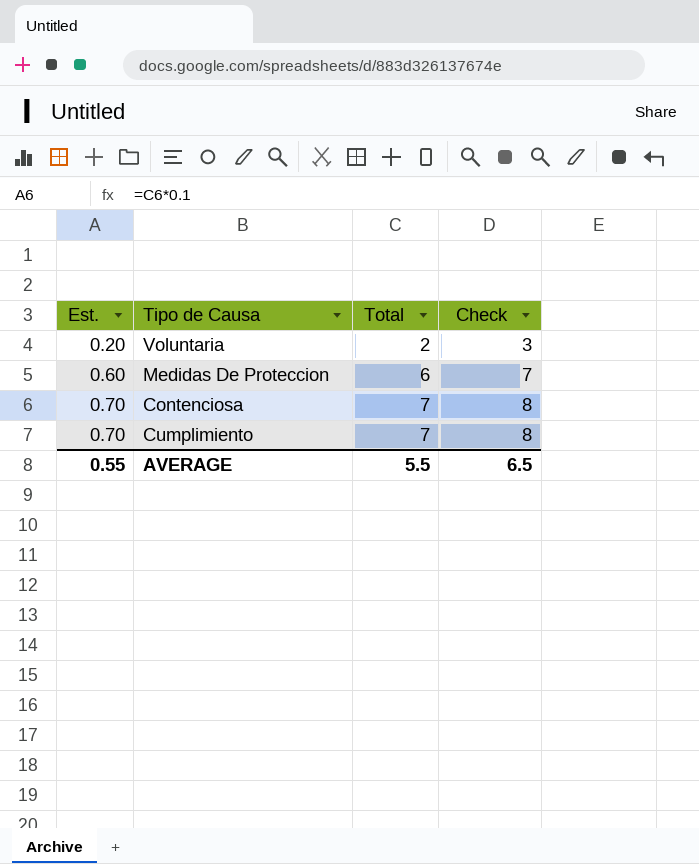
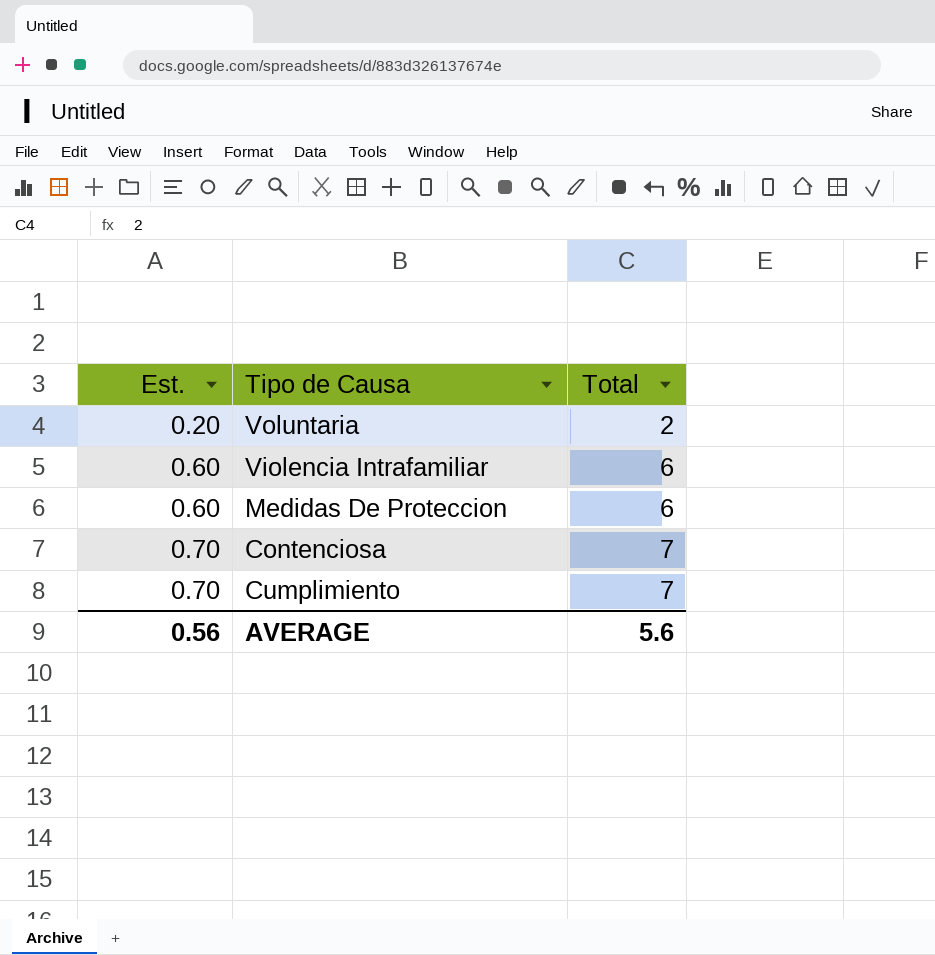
column Check | formula: [Total] + 1 -> none
row Violencia Intrafamiliar: none -> 0.60 | 6
AVERAGE | Est.: 0.55 -> 0.56
AVERAGE | Total: 5.5 -> 5.6

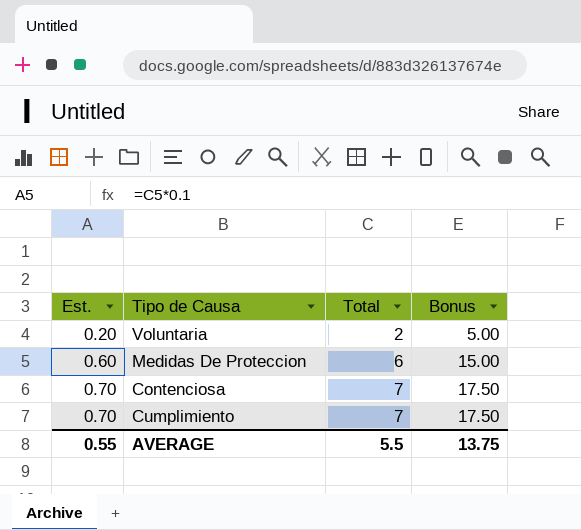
column Bonus | formula: none -> [Total] * 2.5
row Violencia Intrafamiliar: 0.60 | 6 -> none
AVERAGE | Est.: 0.56 -> 0.55
AVERAGE | Total: 5.6 -> 5.5

